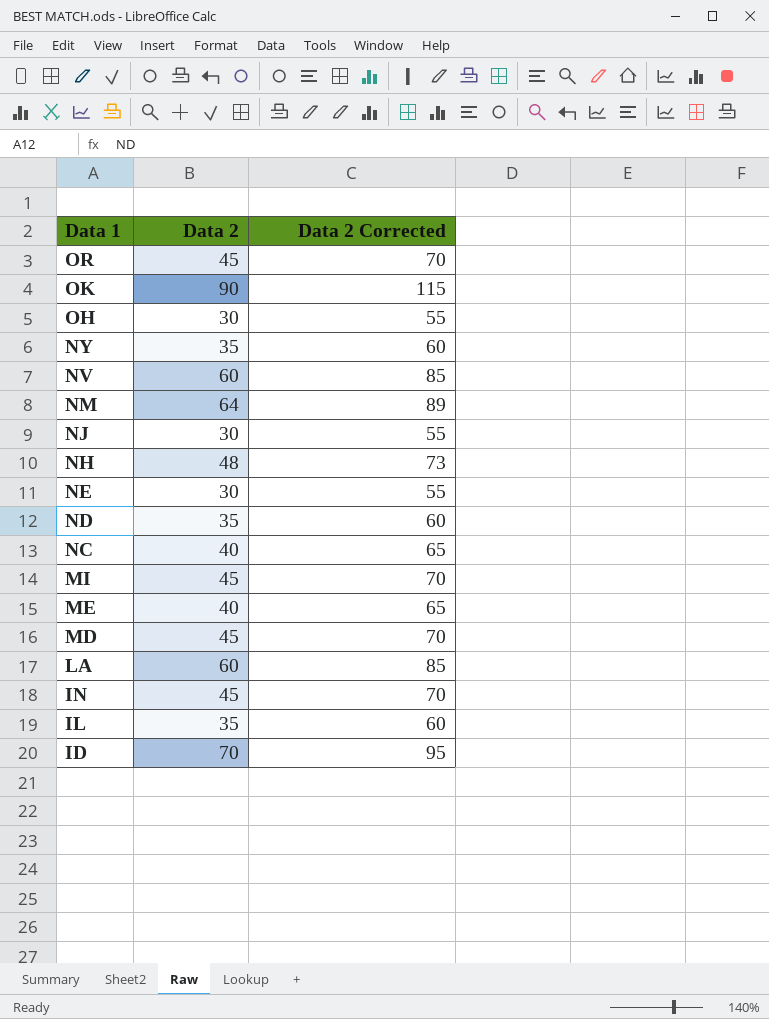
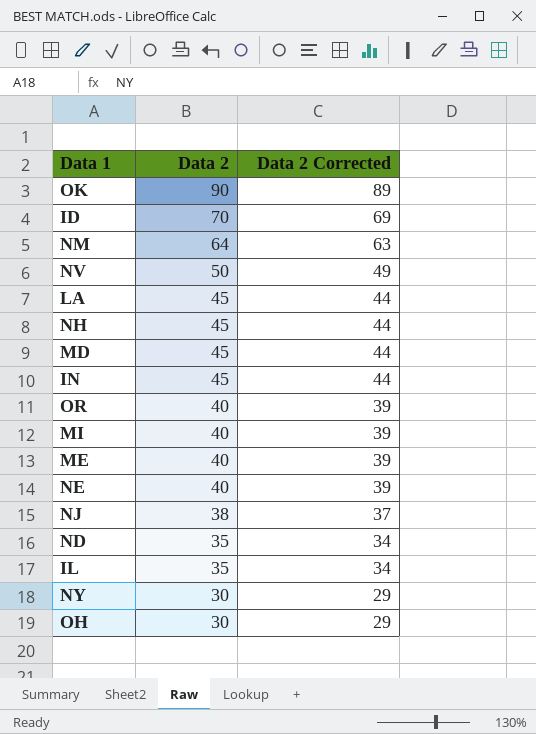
row order: Data 1 descending -> Data 2 descending
column Data 2 Corrected | formula: [Data 2] + 25 -> [Data 2] - 1
row NC: 40 | 65 -> none
NV | Data 2: 60 -> 50
LA | Data 2: 60 -> 45
NH | Data 2: 48 -> 45
OR | Data 2: 45 -> 40
MI | Data 2: 45 -> 40
NE | Data 2: 30 -> 40
NJ | Data 2: 30 -> 38
NY | Data 2: 35 -> 30

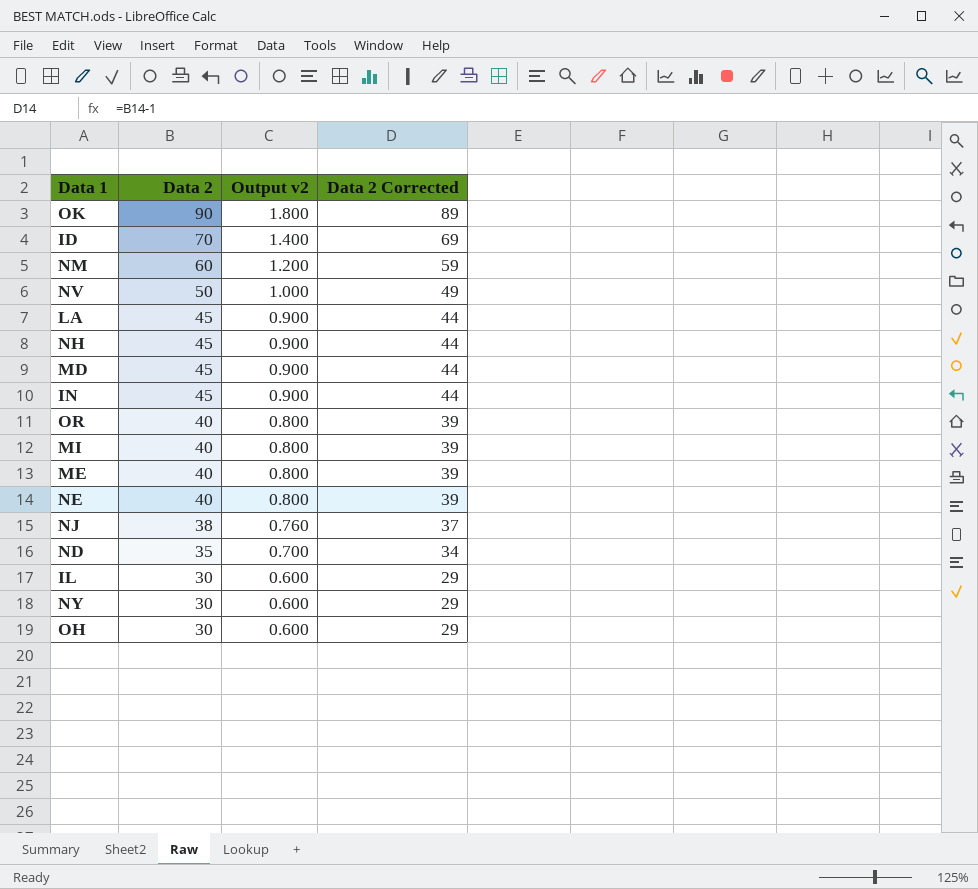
column Output v2 | formula: none -> [Data 2] * 0.02
NM | Data 2: 64 -> 60
NM | Data 2 Corrected: 63 -> 59
IL | Data 2: 35 -> 30
IL | Data 2 Corrected: 34 -> 29

